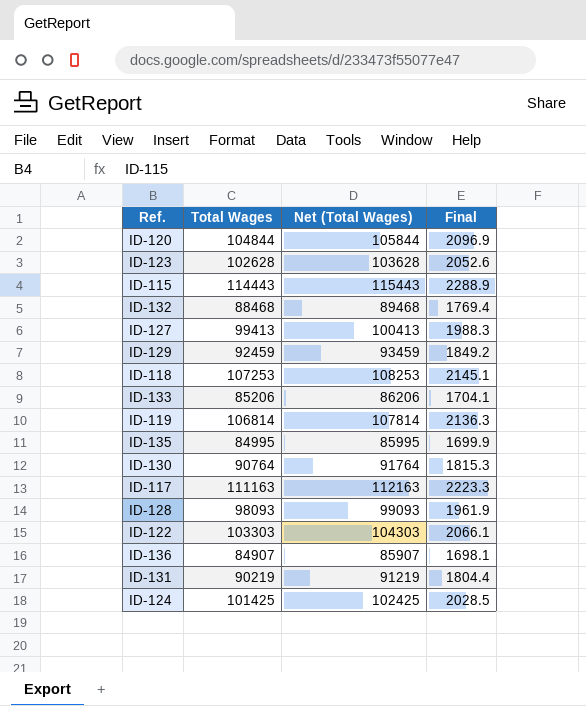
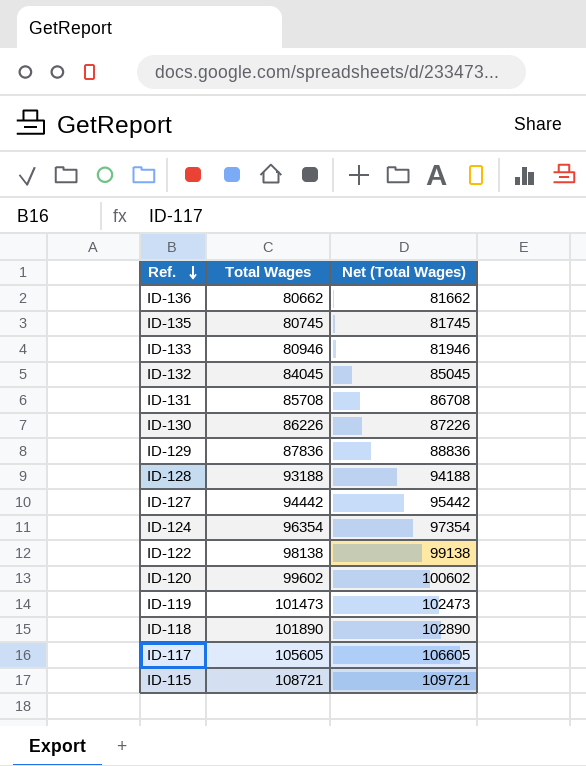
row order: none -> Ref. descending
column Final | formula: [Total Wages] * 0.02 -> none
row ID-123: 102628 | 103628 | 2052.6 -> none
ID-136 | Total Wages: 84907 -> 80662
ID-136 | Net (Total Wages): 85907 -> 81662
ID-135 | Total Wages: 84995 -> 80745
ID-135 | Net (Total Wages): 85995 -> 81745
ID-133 | Total Wages: 85206 -> 80946
ID-133 | Net (Total Wages): 86206 -> 81946
ID-132 | Total Wages: 88468 -> 84045
ID-132 | Net (Total Wages): 89468 -> 85045
ID-131 | Total Wages: 90219 -> 85708
ID-131 | Net (Total Wages): 91219 -> 86708
ID-130 | Total Wages: 90764 -> 86226
ID-130 | Net (Total Wages): 91764 -> 87226
ID-129 | Total Wages: 92459 -> 87836
ID-129 | Net (Total Wages): 93459 -> 88836
ID-128 | Total Wages: 98093 -> 93188
ID-128 | Net (Total Wages): 99093 -> 94188
ID-127 | Total Wages: 99413 -> 94442
ID-127 | Net (Total Wages): 100413 -> 95442
ID-124 | Total Wages: 101425 -> 96354
ID-124 | Net (Total Wages): 102425 -> 97354
ID-122 | Total Wages: 103303 -> 98138
ID-122 | Net (Total Wages): 104303 -> 99138
ID-120 | Total Wages: 104844 -> 99602
ID-120 | Net (Total Wages): 105844 -> 100602
ID-119 | Total Wages: 106814 -> 101473
ID-119 | Net (Total Wages): 107814 -> 102473
ID-118 | Total Wages: 107253 -> 101890
ID-118 | Net (Total Wages): 108253 -> 102890
ID-117 | Total Wages: 111163 -> 105605
ID-117 | Net (Total Wages): 112163 -> 106605
ID-115 | Total Wages: 114443 -> 108721
ID-115 | Net (Total Wages): 115443 -> 109721

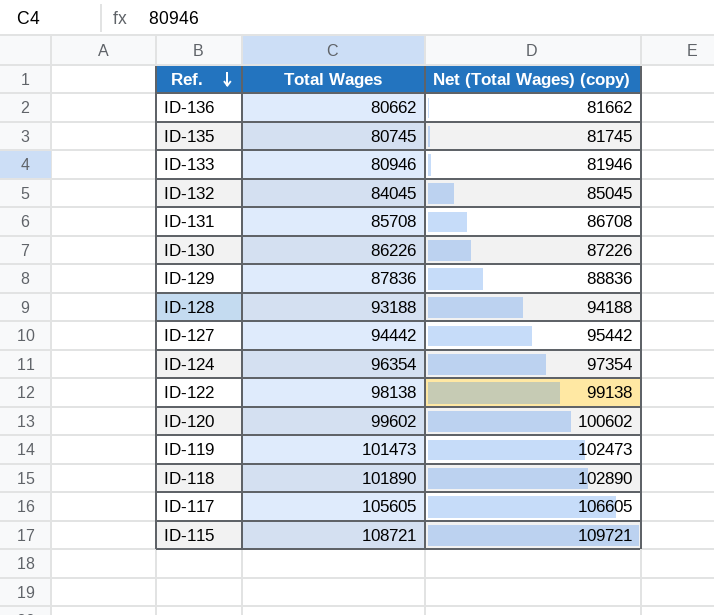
column name: Net (Total Wages) -> Net (Total Wages) (copy)

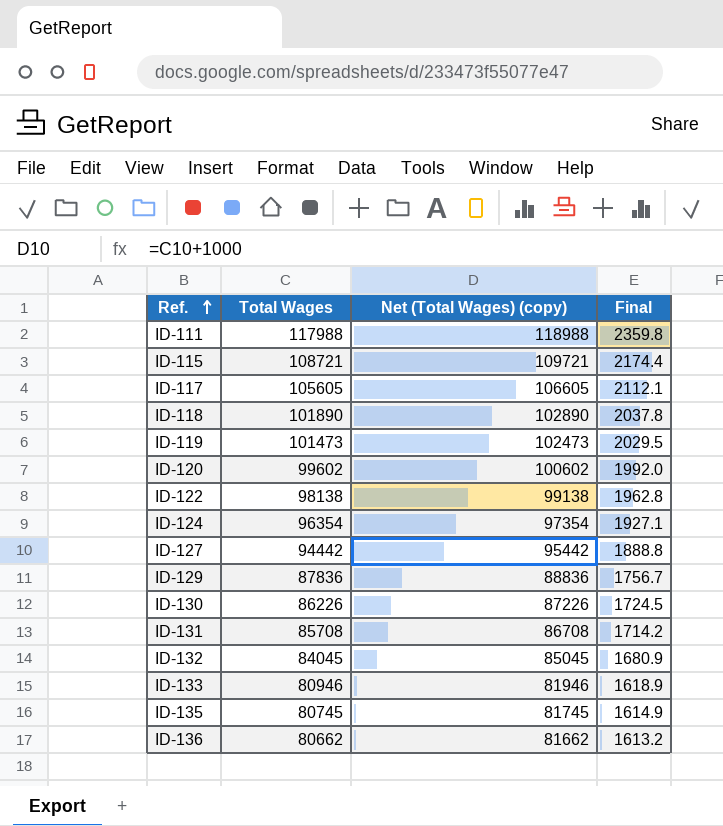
row order: Ref. descending -> Ref. ascending
column Final | formula: none -> [Total Wages] * 0.02
row ID-128: 93188 | 94188 -> none
row ID-111: none -> 117988 | 118988 | 2359.8

